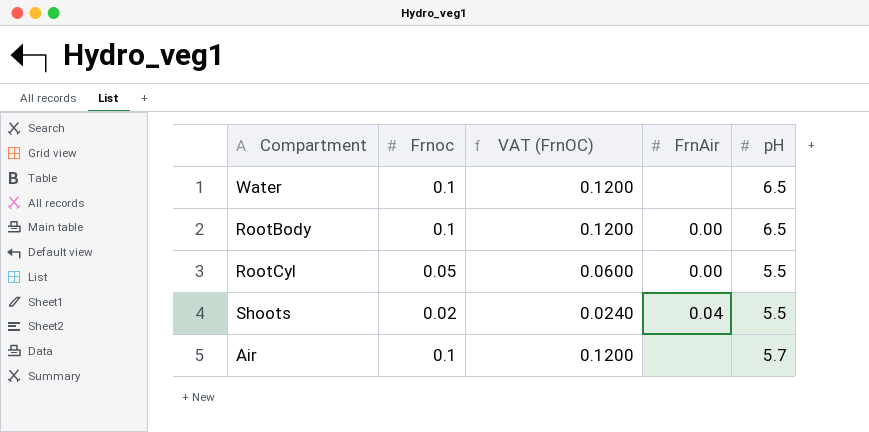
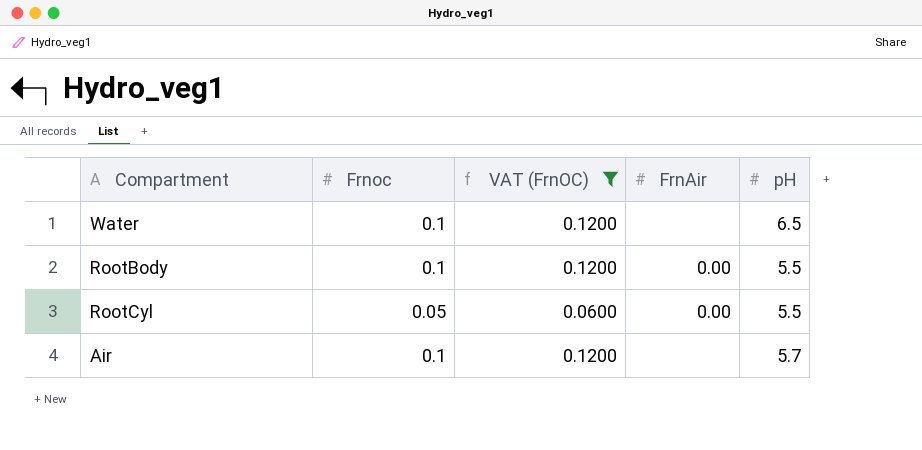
filter: none -> VAT (FrnOC) != 0.0240
RootBody | pH: 6.5 -> 5.5

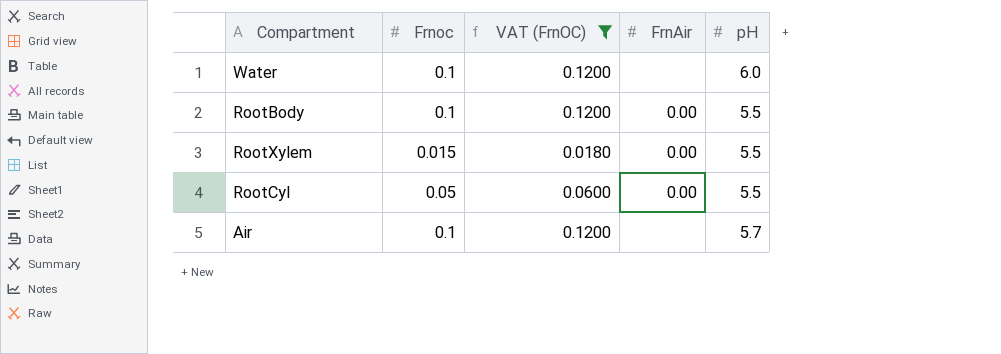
Water | pH: 6.5 -> 6.0
row RootXylem: none -> 0.015 | 0.0180 | 0.00 | 5.5

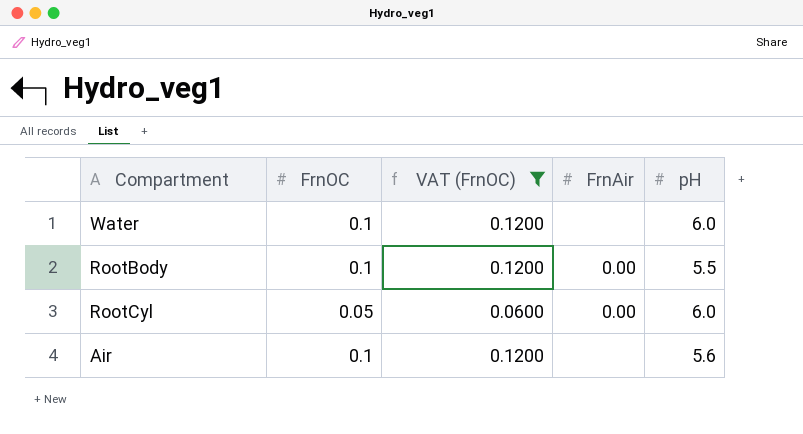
column name: Frnoc -> FrnOC
row RootXylem: 0.015 | 0.0180 | 0.00 | 5.5 -> none
RootCyl | pH: 5.5 -> 6.0
Air | pH: 5.7 -> 5.6

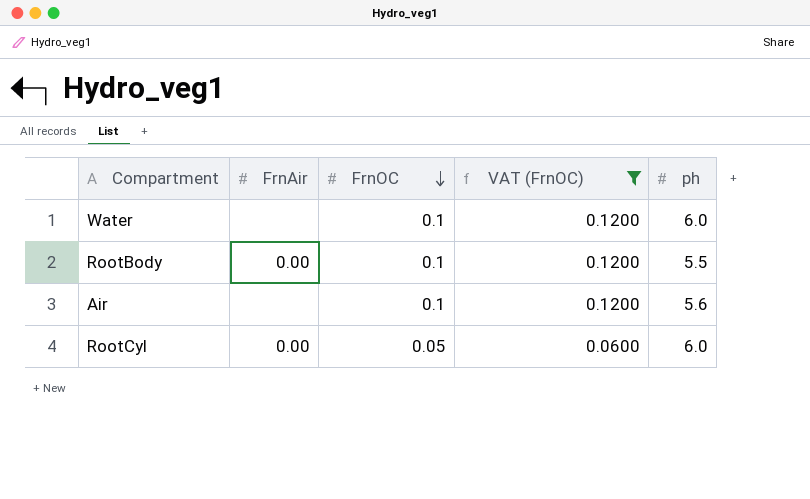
row order: none -> FrnOC descending
column FrnAir | position: 4 -> 2
column name: pH -> ph

